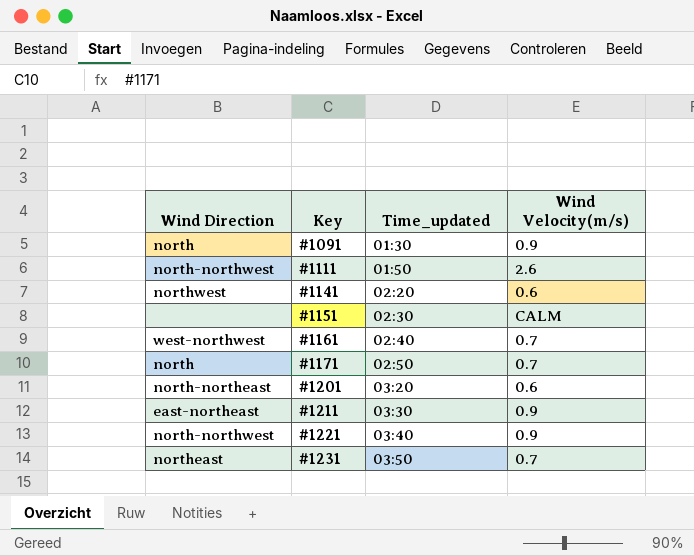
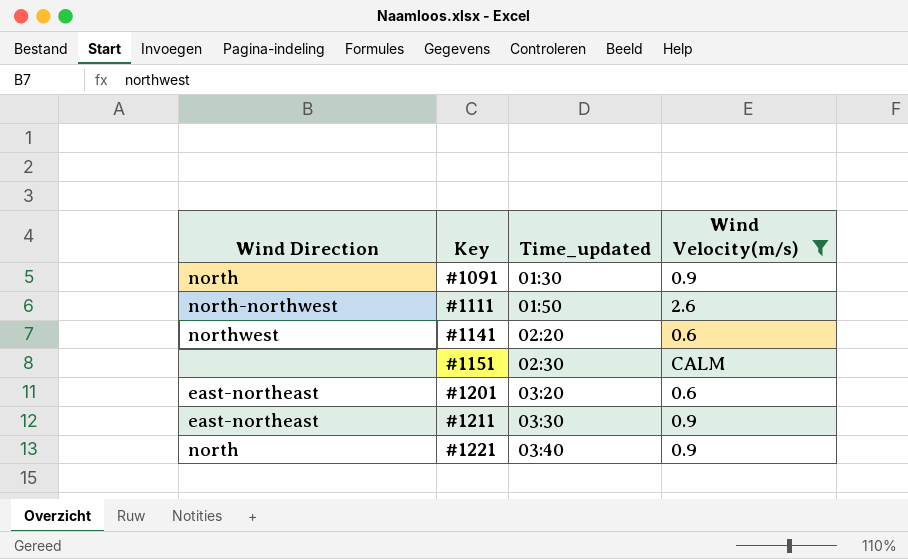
filter: none -> Wind Velocity(m/s) != 0.7
#1201 | Wind Direction: north-northeast -> east-northeast
#1221 | Wind Direction: north-northwest -> north

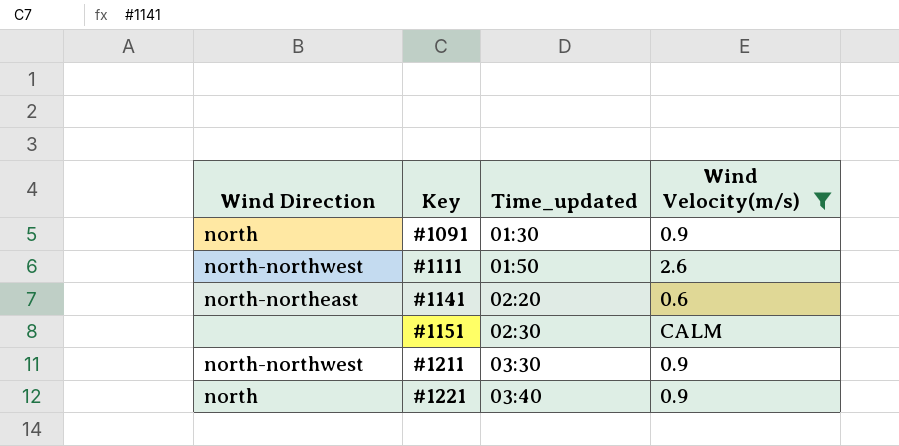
row #1201: east-northeast | 03:20 | 0.6 -> none
#1141 | Wind Direction: northwest -> north-northeast
#1211 | Wind Direction: east-northeast -> north-northwest

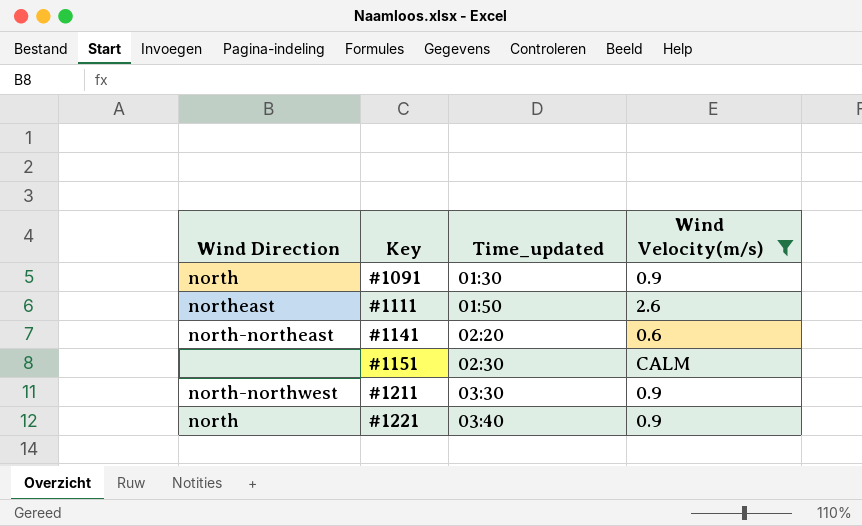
#1111 | Wind Direction: north-northwest -> northeast

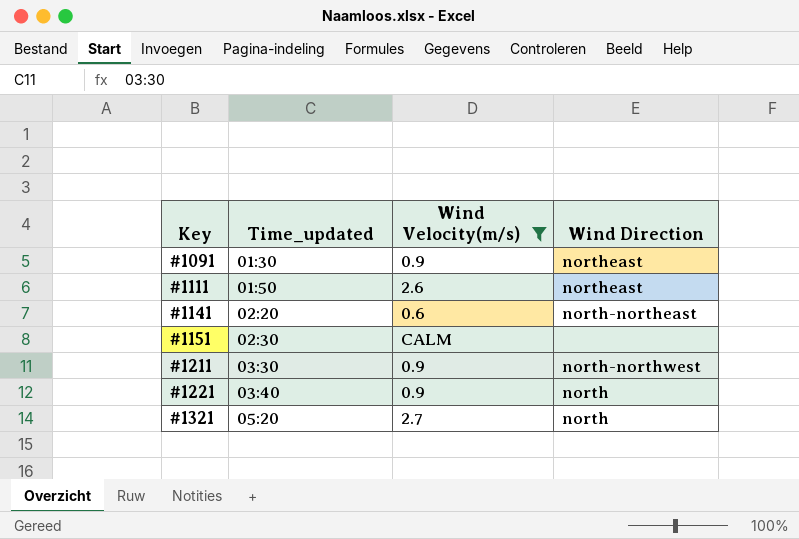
column Wind Direction | position: 1 -> 4
#1091 | Wind Direction: north -> northeast
row #1321: none -> 05:20 | 2.7 | north

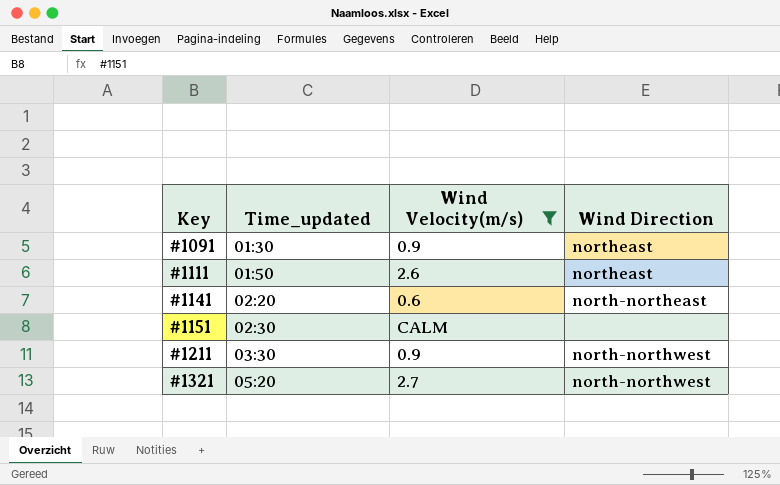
row #1221: 03:40 | 0.9 | north -> none
#1321 | Wind Direction: north -> north-northwest

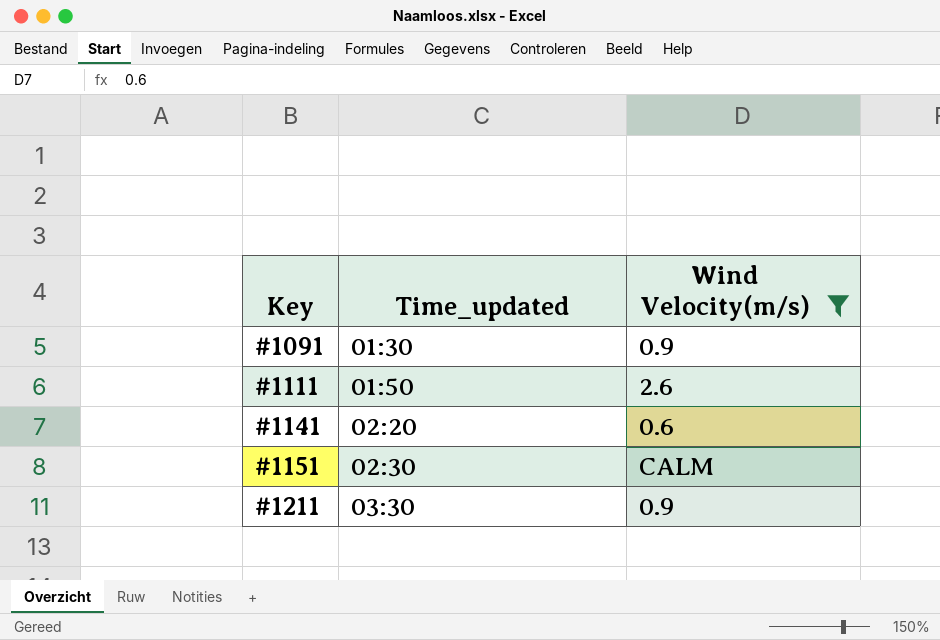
column Wind Direction | position: 4 -> none
row #1321: 05:20 | 2.7 | north-northwest -> none

